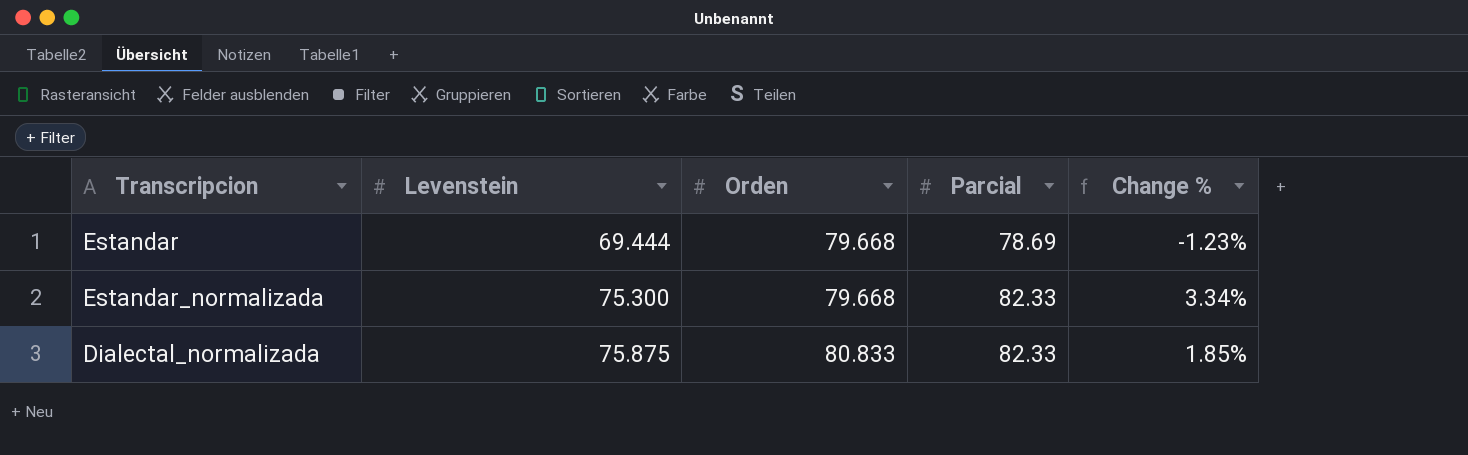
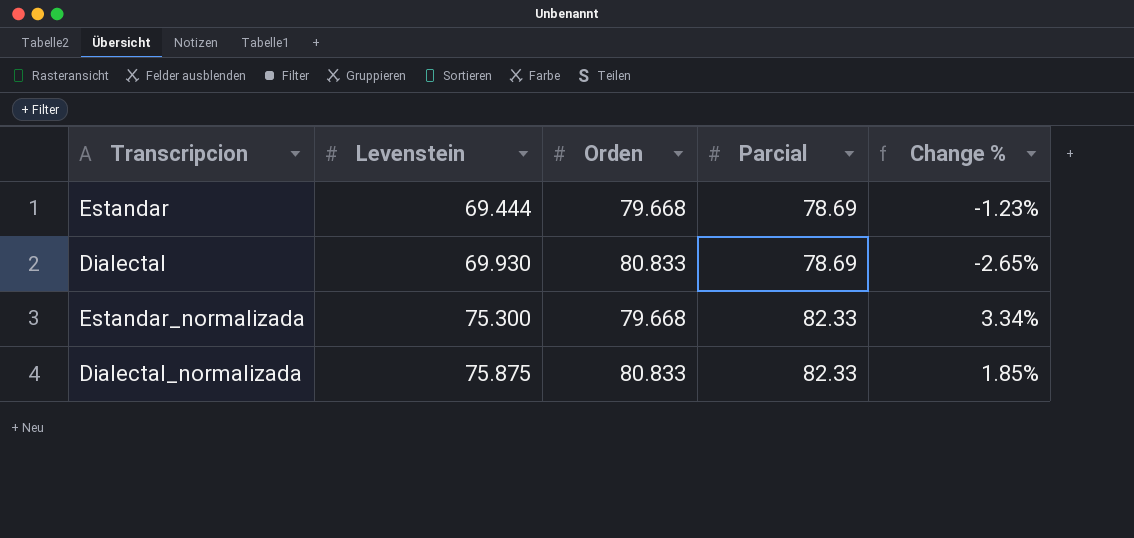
row Dialectal: none -> 69.930 | 80.833 | 78.69 | -2.65%

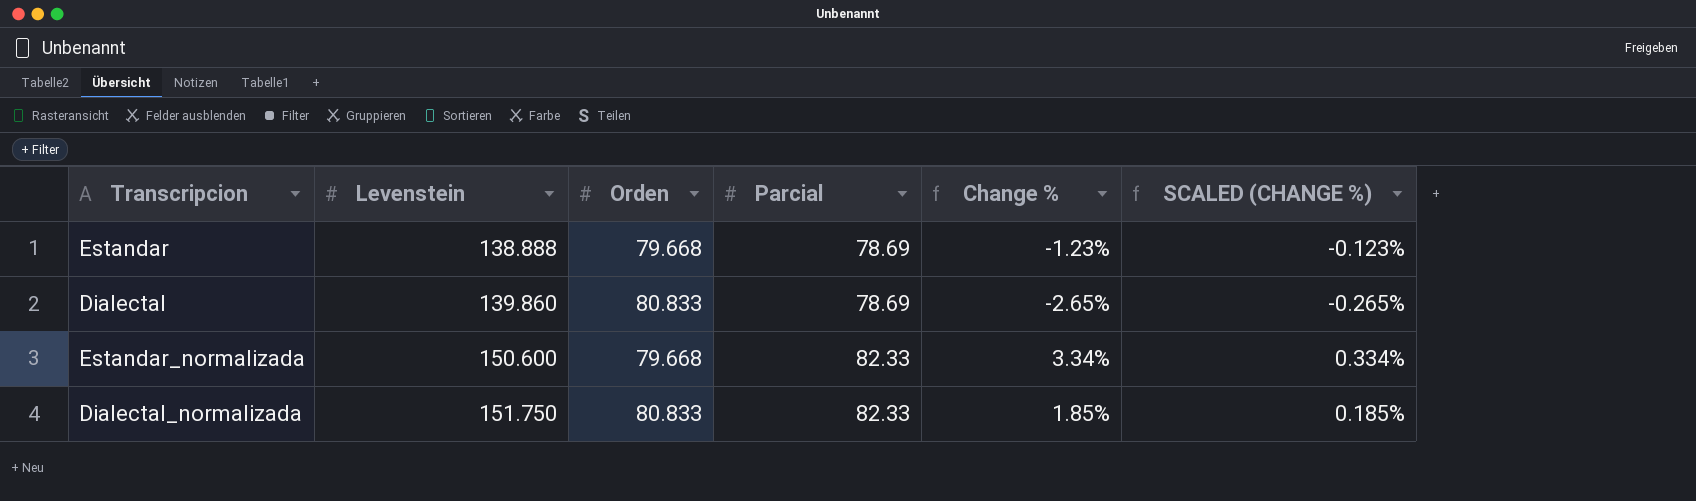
column SCALED (CHANGE %) | formula: none -> [Change %] * 0.1
Estandar | Levenstein: 69.444 -> 138.888
Dialectal | Levenstein: 69.930 -> 139.860
Estandar_normalizada | Levenstein: 75.300 -> 150.600
Dialectal_normalizada | Levenstein: 75.875 -> 151.750

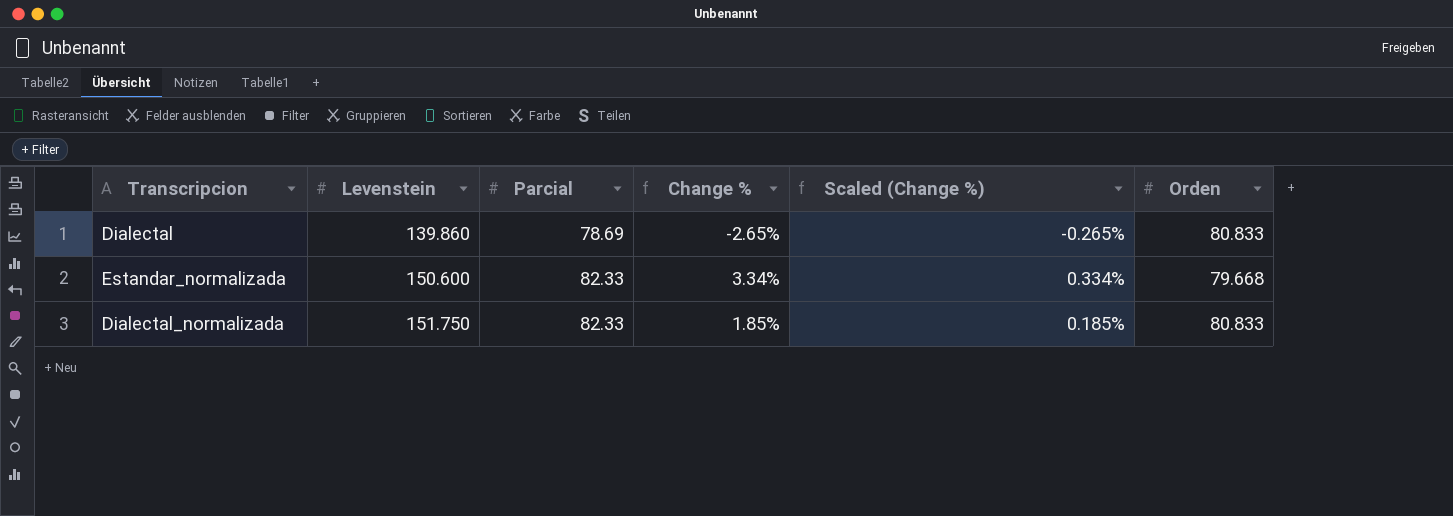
column name: SCALED (CHANGE %) -> Scaled (Change %)
column Orden | position: 3 -> 6
row Estandar: 138.888 | 79.668 | 78.69 | -1.23% | -0.123% -> none

